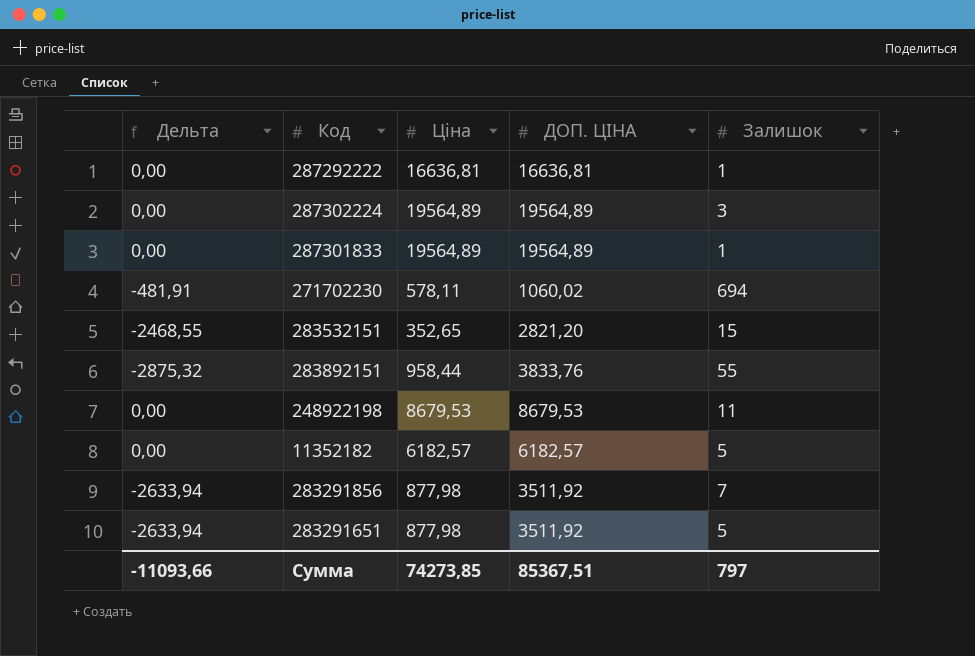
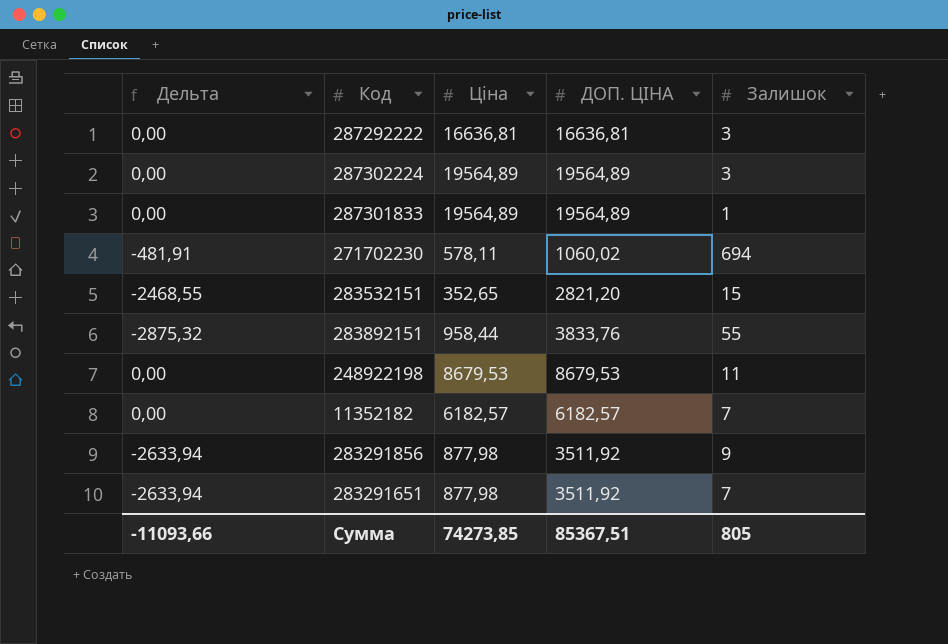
287292222 | Залишок: 1 -> 3
11352182 | Залишок: 5 -> 7
283291856 | Залишок: 7 -> 9
283291651 | Залишок: 5 -> 7
Сумма | Залишок: 797 -> 805

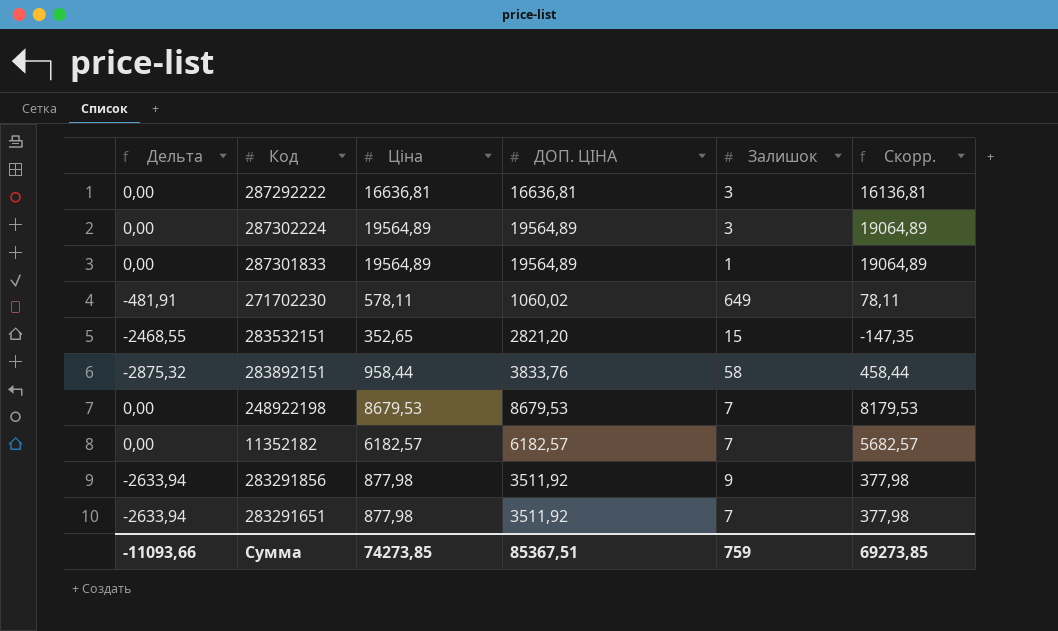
column Скорр. | formula: none -> [Ціна] - 500
271702230 | Залишок: 694 -> 649
283892151 | Залишок: 55 -> 58
248922198 | Залишок: 11 -> 7
Сумма | Залишок: 805 -> 759

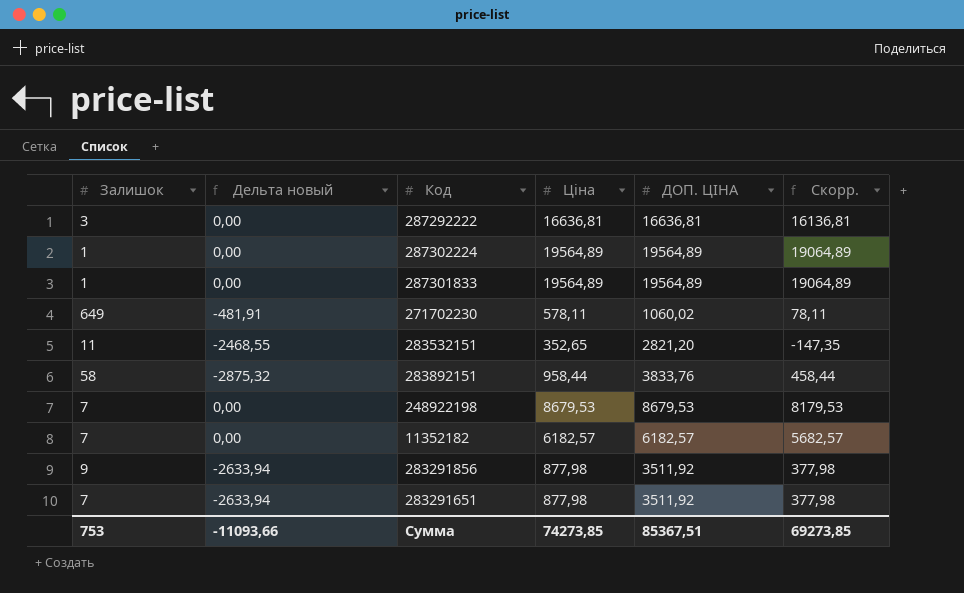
column Залишок | position: 5 -> 1
column name: Дельта -> Дельта новый
287302224 | Залишок: 3 -> 1
283532151 | Залишок: 15 -> 11
Сумма | Залишок: 759 -> 753

